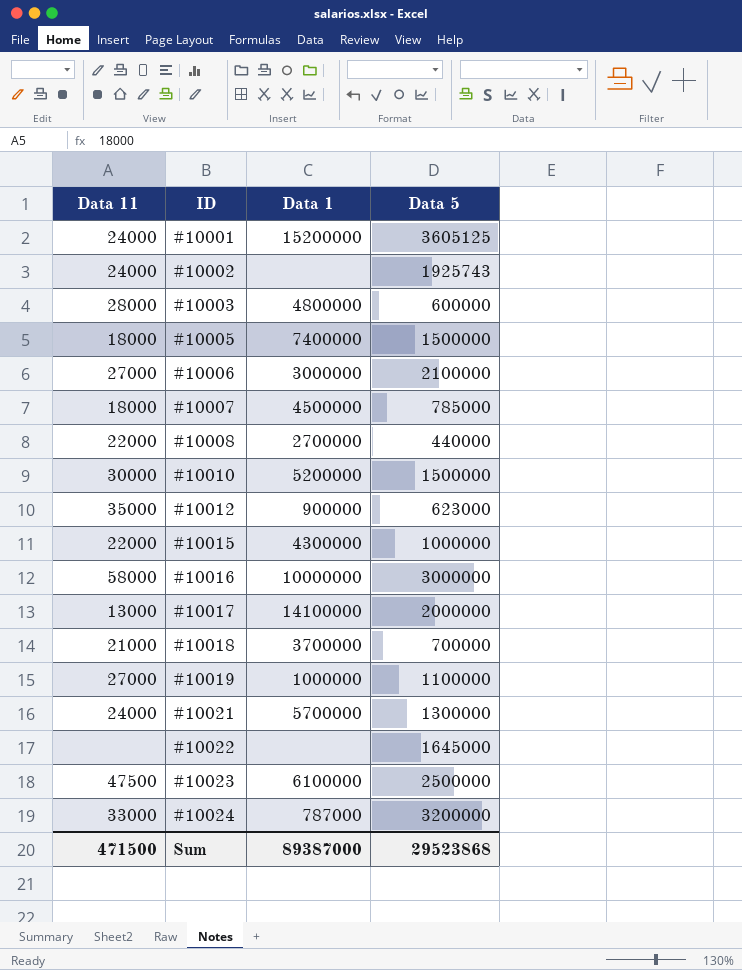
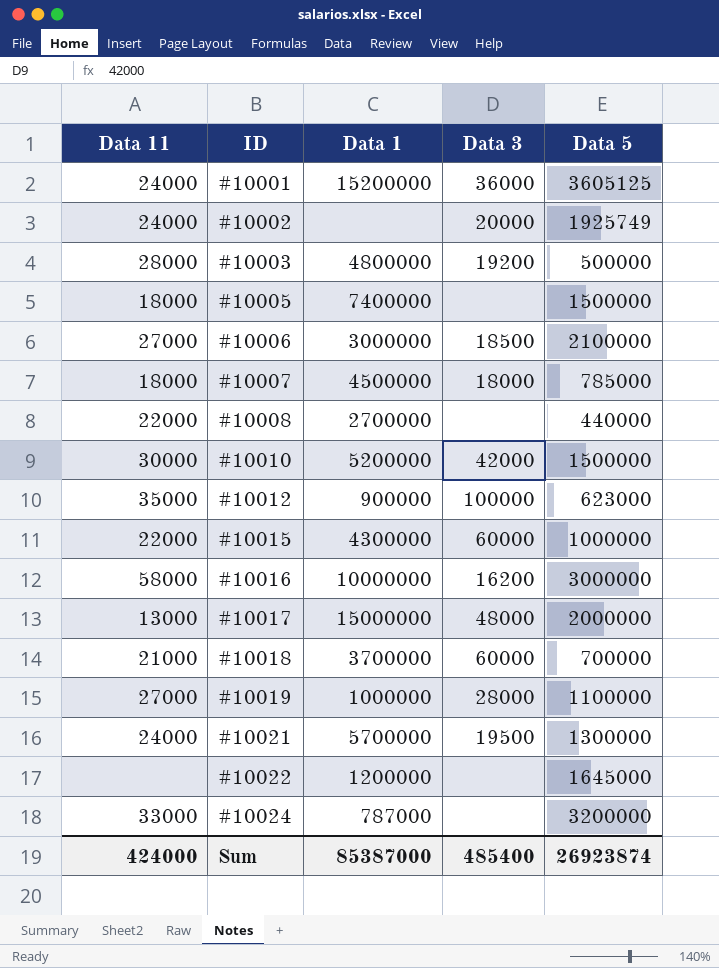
column Data 3 | position: none -> 4
row #10023: 47500 | 6100000 | 2500000 -> none
#10002 | Data 5: 1925743 -> 1925749
#10003 | Data 5: 600000 -> 500000
#10017 | Data 1: 14100000 -> 15000000
#10022 | Data 1: none -> 1200000
Sum | Data 11: 471500 -> 424000
Sum | Data 1: 89387000 -> 85387000
Sum | Data 5: 29523868 -> 26923874

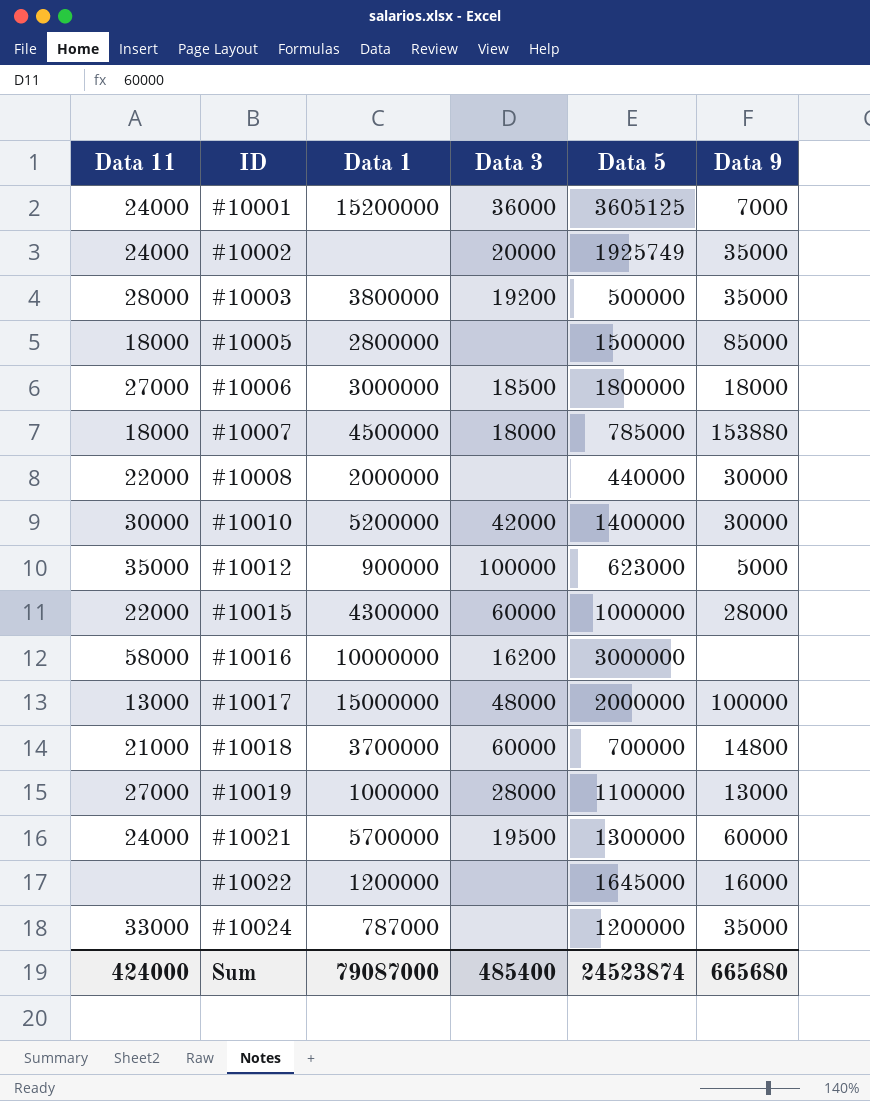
column Data 9 | position: none -> 6
#10003 | Data 1: 4800000 -> 3800000
#10005 | Data 1: 7400000 -> 2800000
#10006 | Data 5: 2100000 -> 1800000
#10008 | Data 1: 2700000 -> 2000000
#10010 | Data 5: 1500000 -> 1400000
#10024 | Data 5: 3200000 -> 1200000
Sum | Data 1: 85387000 -> 79087000
Sum | Data 5: 26923874 -> 24523874

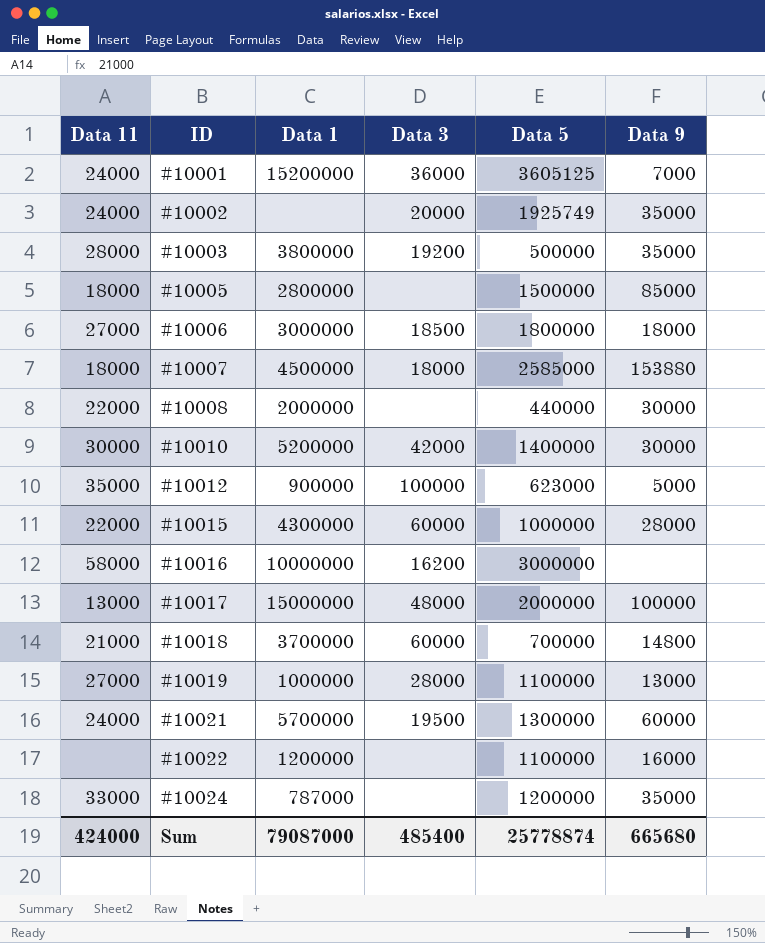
#10007 | Data 5: 785000 -> 2585000
#10022 | Data 5: 1645000 -> 1100000
Sum | Data 5: 24523874 -> 25778874

